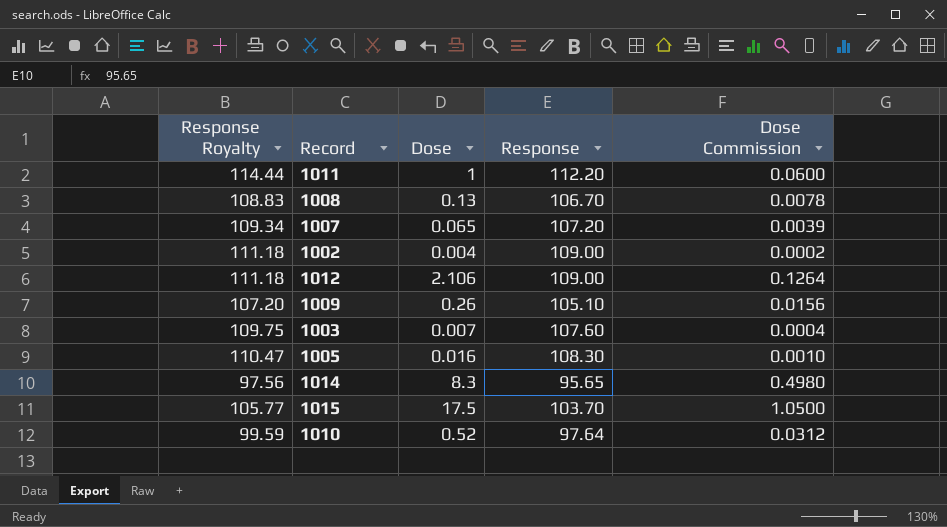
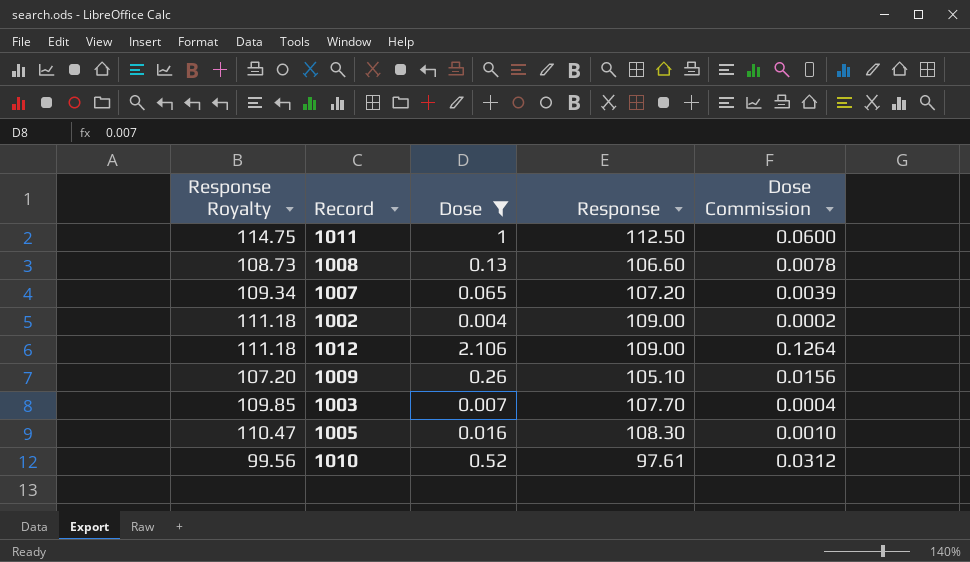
filter: none -> Dose <= 2.106
1011 | Response Royalty: 114.44 -> 114.75
1011 | Response: 112.20 -> 112.50
1008 | Response Royalty: 108.83 -> 108.73
1008 | Response: 106.70 -> 106.60
1003 | Response Royalty: 109.75 -> 109.85
1003 | Response: 107.60 -> 107.70
1010 | Response Royalty: 99.59 -> 99.56
1010 | Response: 97.64 -> 97.61

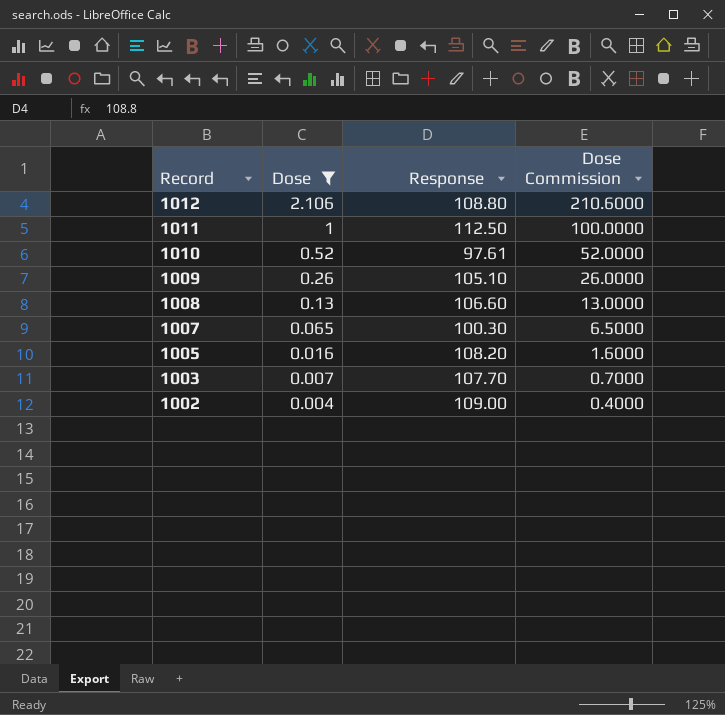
row order: none -> Record descending
column Response Royalty | formula: [Response] * 1.02 -> none
column Dose Commission | formula: [Dose] * 0.06 -> [Dose] * 100
1012 | Response: 109.00 -> 108.80
1007 | Response: 107.20 -> 100.30
1005 | Response: 108.30 -> 108.20

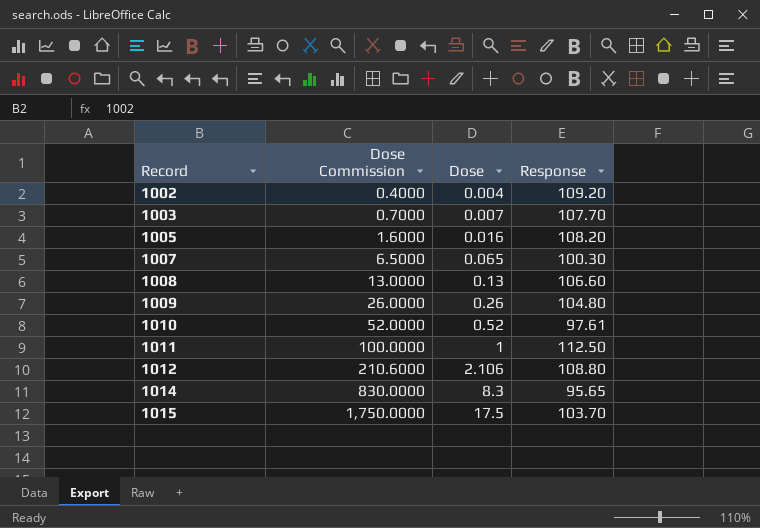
filter: Dose <= 2.106 -> none
row order: Record descending -> Record ascending
column Dose Commission | position: 4 -> 2
1002 | Response: 109.00 -> 109.20
1009 | Response: 105.10 -> 104.80

